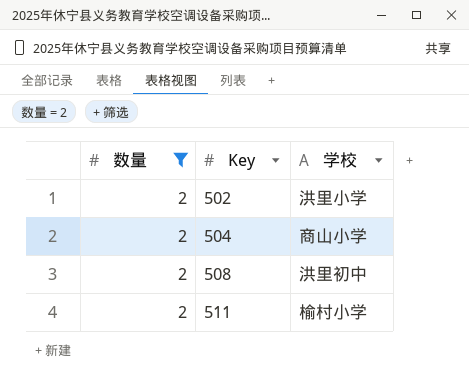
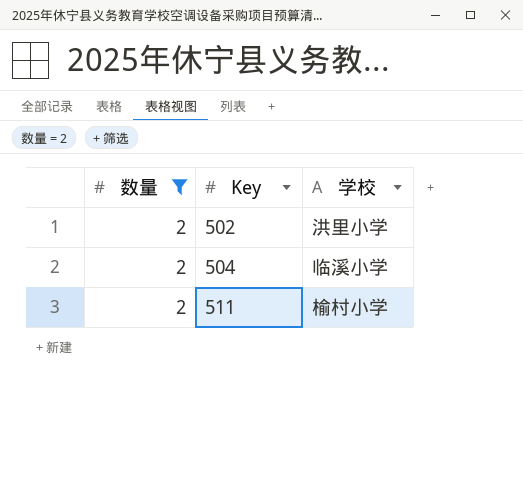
row 508: 2 | 洪里初中 -> none
504 | 学校: 商山小学 -> 临溪小学

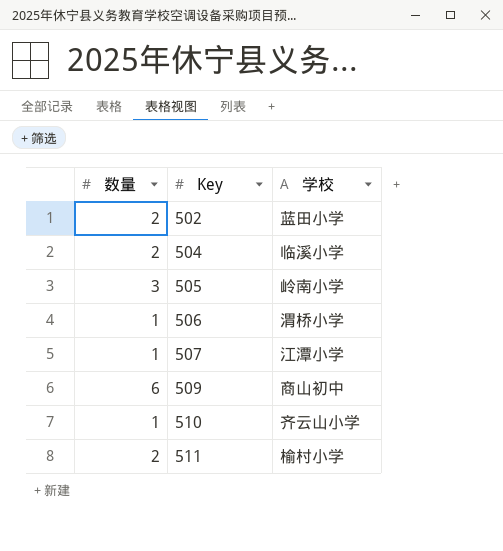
filter: 数量 = 2 -> none
502 | 学校: 洪里小学 -> 蓝田小学

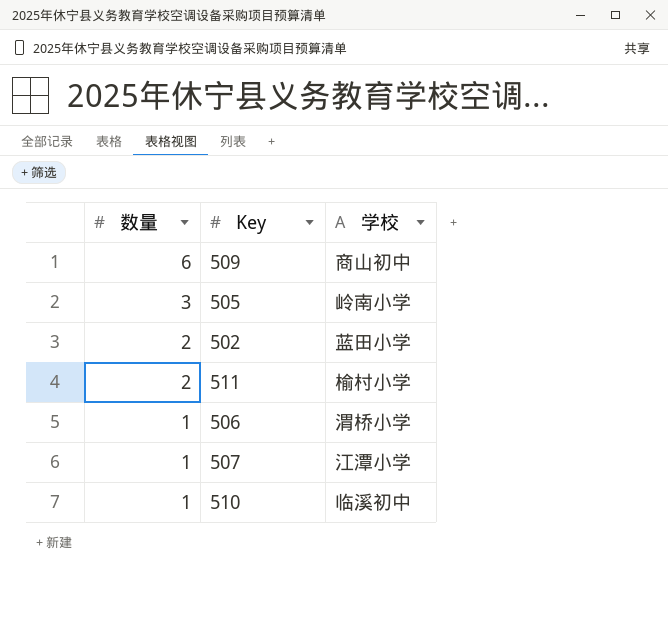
row order: Key ascending -> 数量 descending
row 504: 2 | 临溪小学 -> none
510 | 学校: 齐云山小学 -> 临溪初中

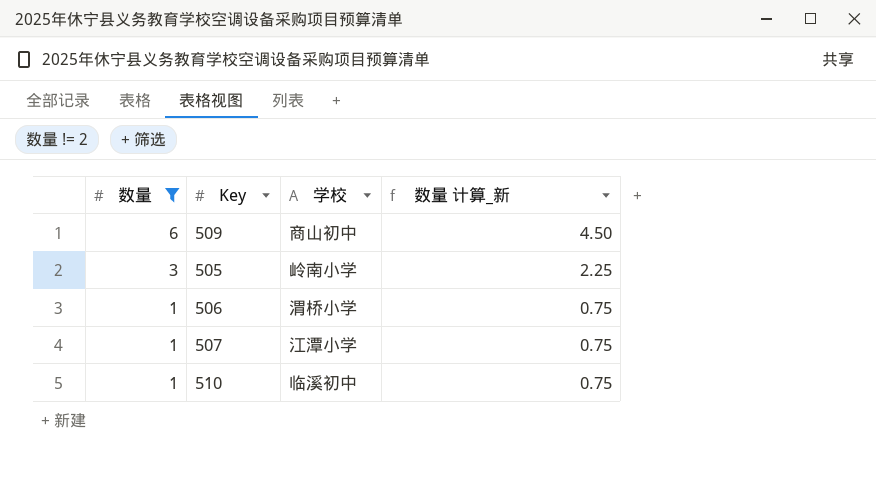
filter: none -> 数量 != 2
column 数量 计算_新 | formula: none -> [数量] * 0.75

